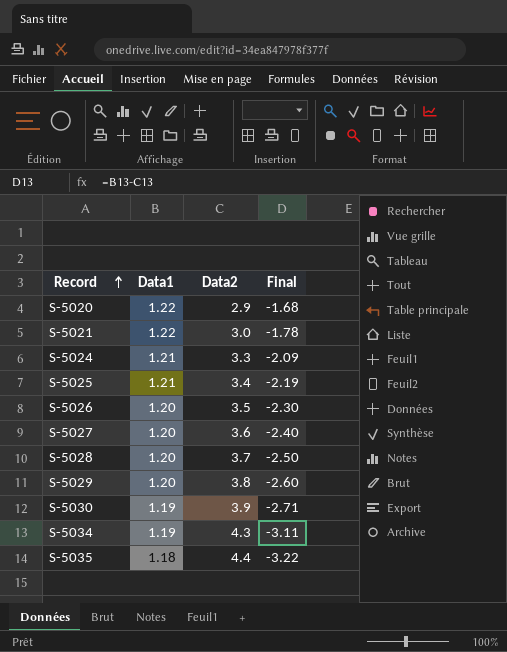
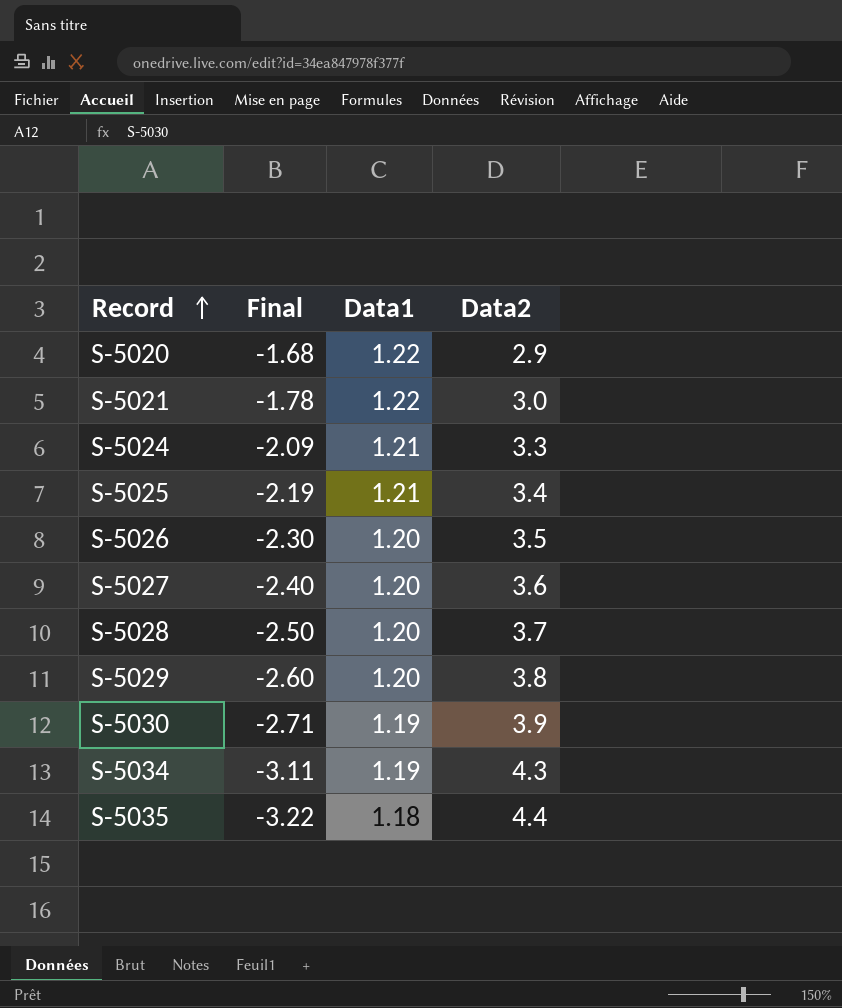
column Final | position: 4 -> 2

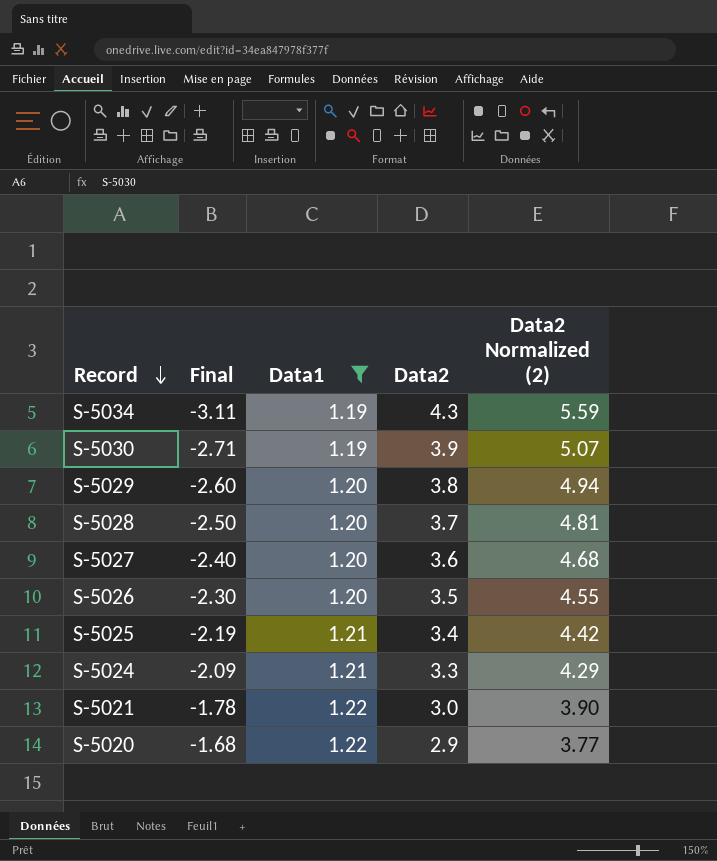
filter: none -> Data1 != 1.18
row order: Record ascending -> Record descending
column Data2 Normalized (2) | formula: none -> [Data2] * 1.3

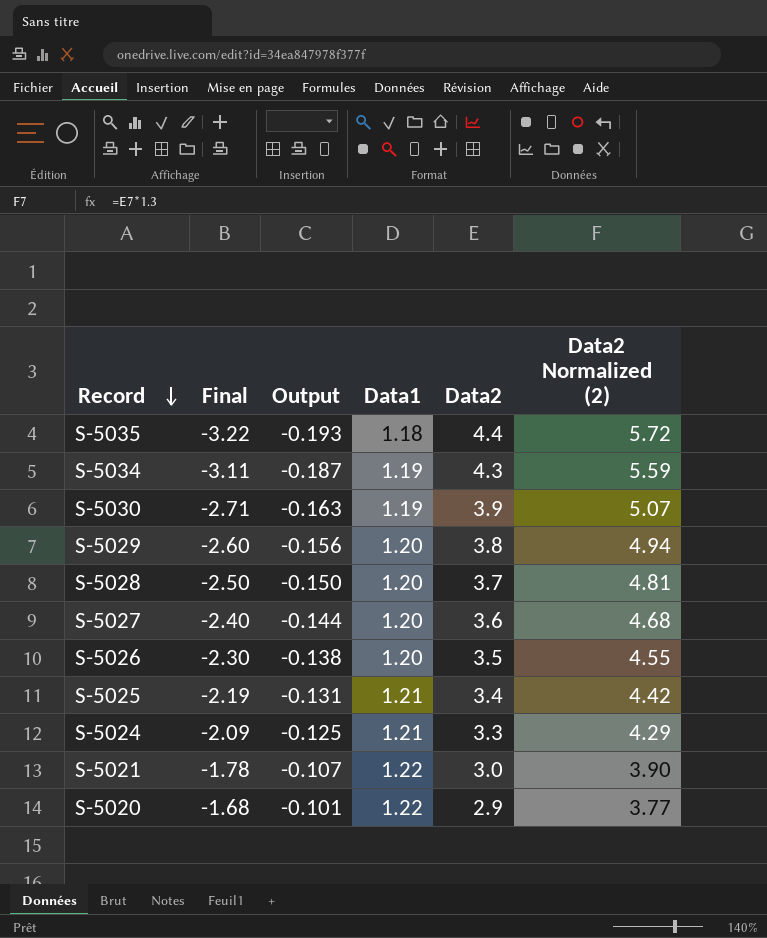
filter: Data1 != 1.18 -> none
column Output | formula: none -> [Final] * 0.06

